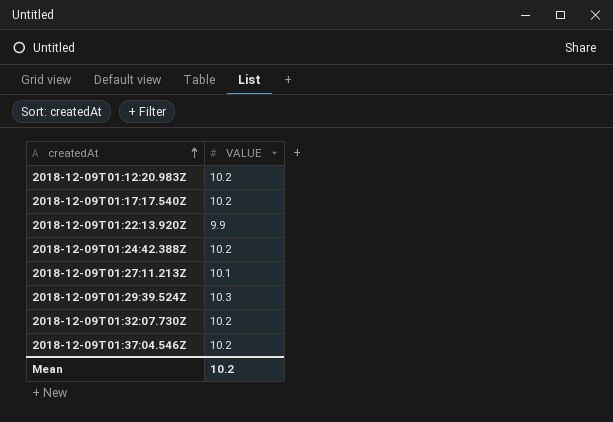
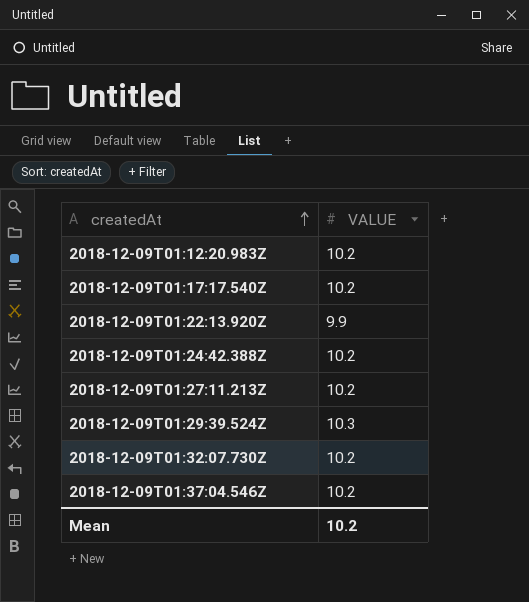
2018-12-09T01:27:11.213Z | VALUE: 10.1 -> 10.2

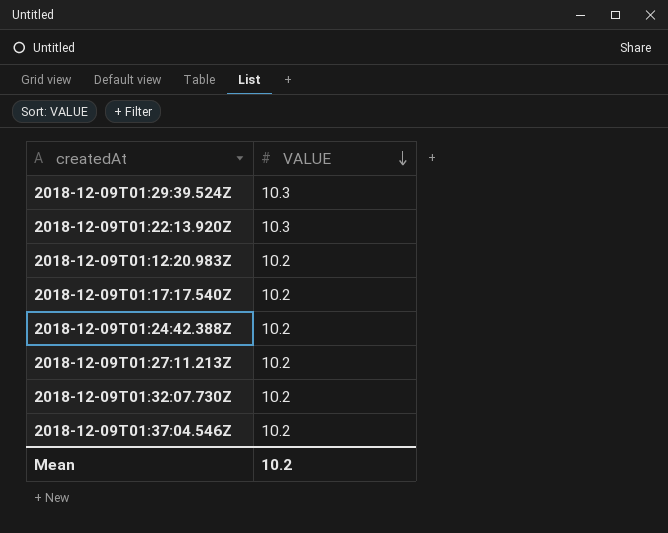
row order: createdAt ascending -> VALUE descending
2018-12-09T01:22:13.920Z | VALUE: 9.9 -> 10.3

